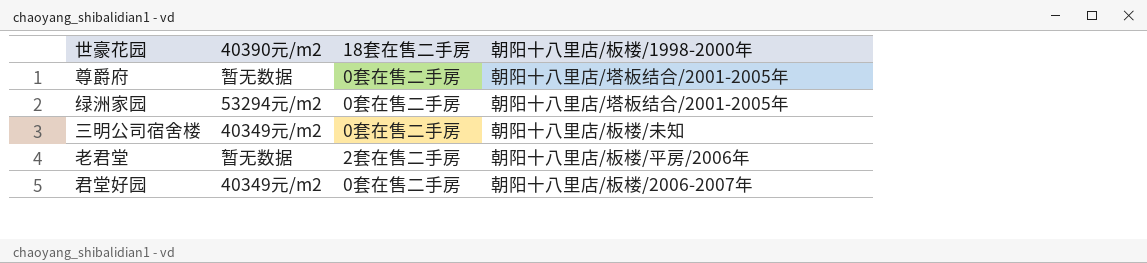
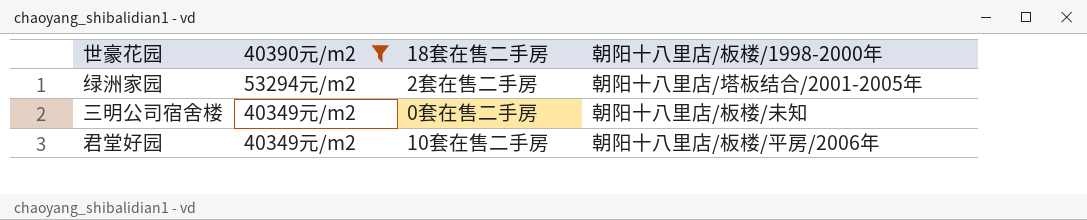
filter: none -> 40390元/m2 != 暂无数据
绿洲家园 | 18套在售二手房: 0套在售二手房 -> 2套在售二手房
君堂好园 | 18套在售二手房: 0套在售二手房 -> 10套在售二手房
君堂好园 | 朝阳十八里店/板楼/1998-2000年: 朝阳十八里店/板楼/2006-2007年 -> 朝阳十八里店/板楼/平房/2006年

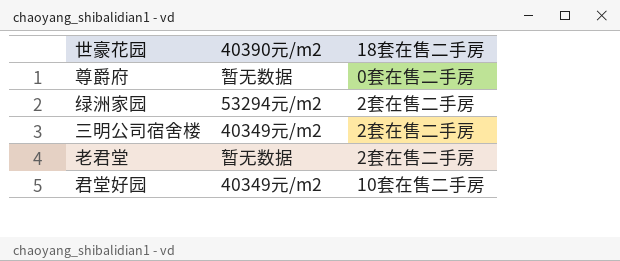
filter: 40390元/m2 != 暂无数据 -> none
column 朝阳十八里店/板楼/1998-2000年 | position: 4 -> none
三明公司宿舍楼 | 18套在售二手房: 0套在售二手房 -> 2套在售二手房

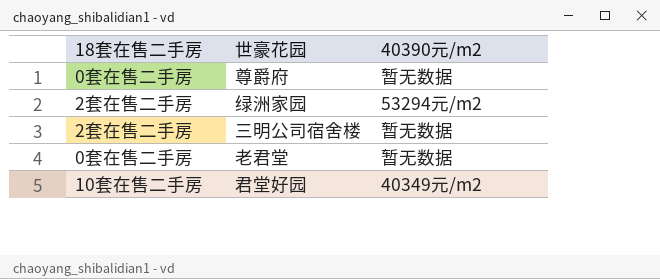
column 18套在售二手房 | position: 3 -> 1
三明公司宿舍楼 | 40390元/m2: 40349元/m2 -> 暂无数据
老君堂 | 18套在售二手房: 2套在售二手房 -> 0套在售二手房

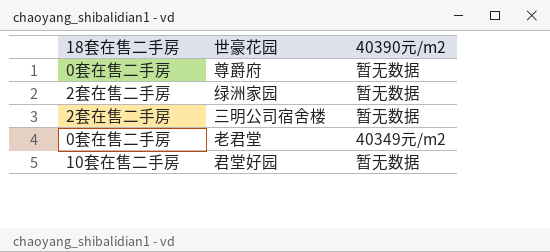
绿洲家园 | 40390元/m2: 53294元/m2 -> 暂无数据
老君堂 | 40390元/m2: 暂无数据 -> 40349元/m2
君堂好园 | 40390元/m2: 40349元/m2 -> 暂无数据

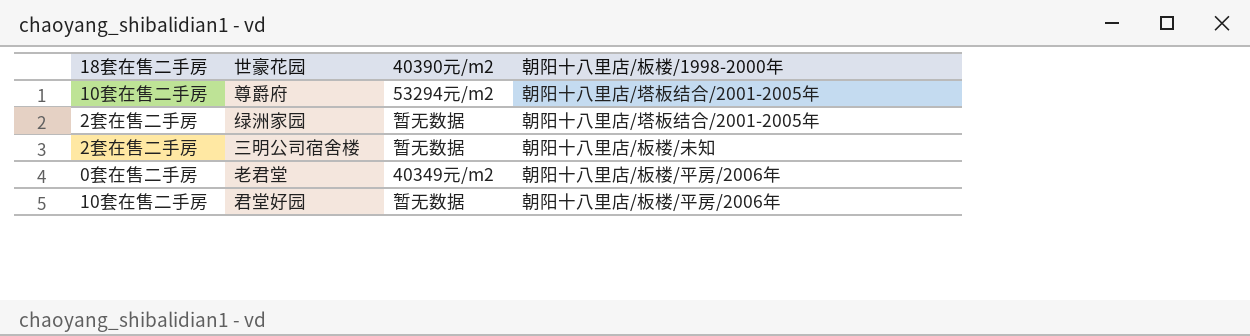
column 朝阳十八里店/板楼/1998-2000年 | position: none -> 4
尊爵府 | 18套在售二手房: 0套在售二手房 -> 10套在售二手房
尊爵府 | 40390元/m2: 暂无数据 -> 53294元/m2

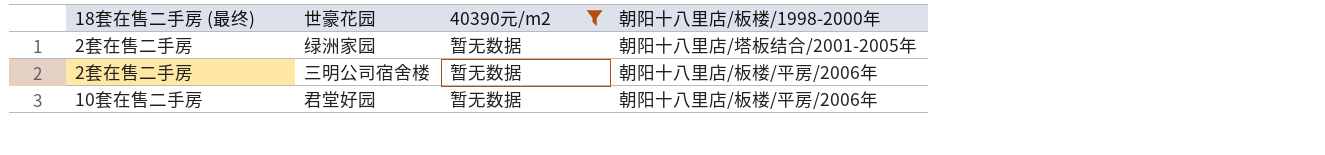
filter: none -> 40390元/m2 = 暂无数据
column name: 18套在售二手房 -> 18套在售二手房 (最终)
三明公司宿舍楼 | 朝阳十八里店/板楼/1998-2000年: 朝阳十八里店/板楼/未知 -> 朝阳十八里店/板楼/平房/2006年

